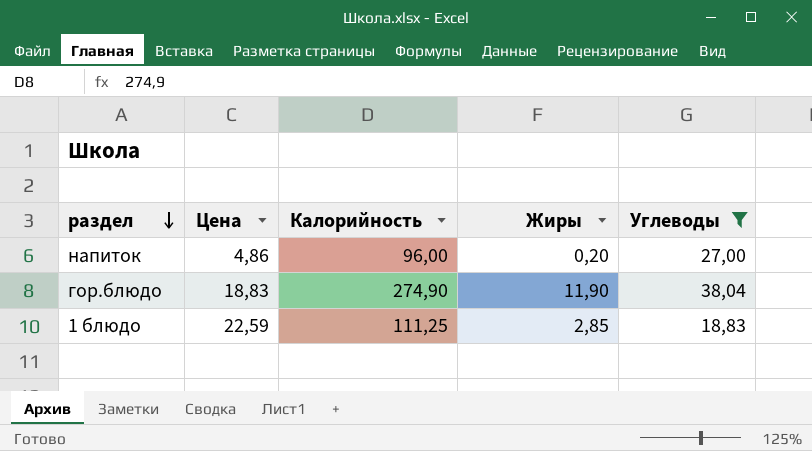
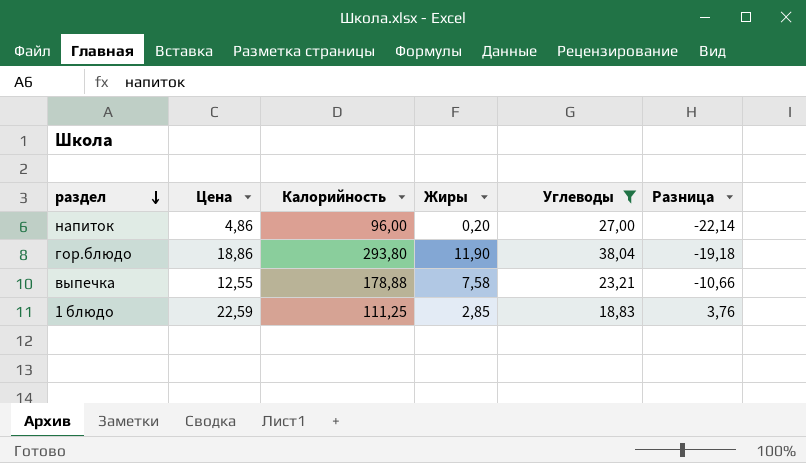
column Разница | formula: none -> [Цена] - [Углеводы]
гор.блюдо | Цена: 18,83 -> 18,86
гор.блюдо | Калорийность: 274,90 -> 293,80
row выпечка: none -> 12,55 | 178,88 | 7,58 | 23,21 | -10,66

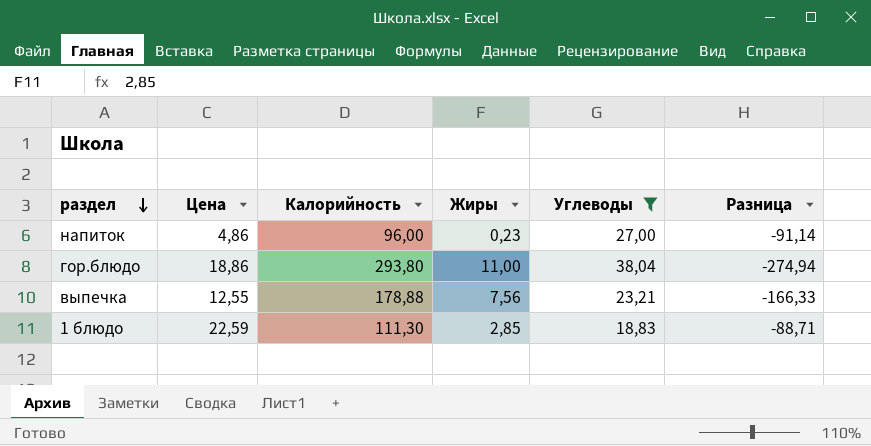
column Разница | formula: [Цена] - [Углеводы] -> [Цена] - [Калорийность]
напиток | Жиры: 0,20 -> 0,23
гор.блюдо | Жиры: 11,90 -> 11,00
выпечка | Жиры: 7,58 -> 7,56
1 блюдо | Калорийность: 111,25 -> 111,30

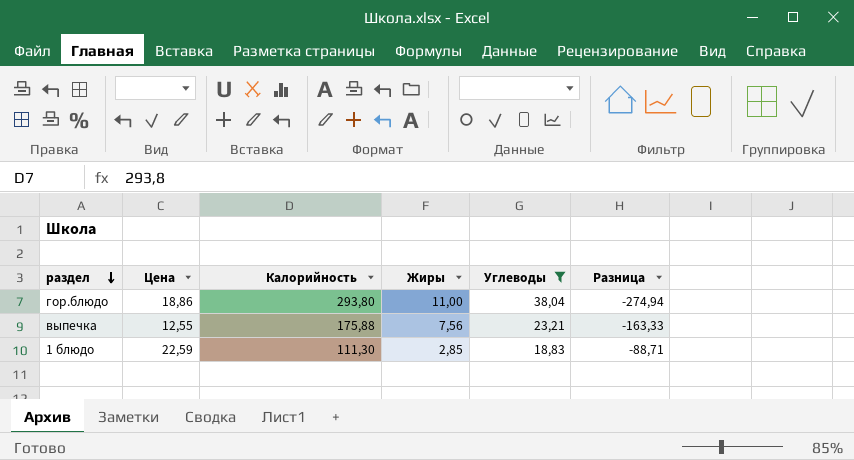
row напиток: 4,86 | 96,00 | 0,23 | 27,00 | -91,14 -> none
выпечка | Калорийность: 178,88 -> 175,88
выпечка | Разница: -166,33 -> -163,33

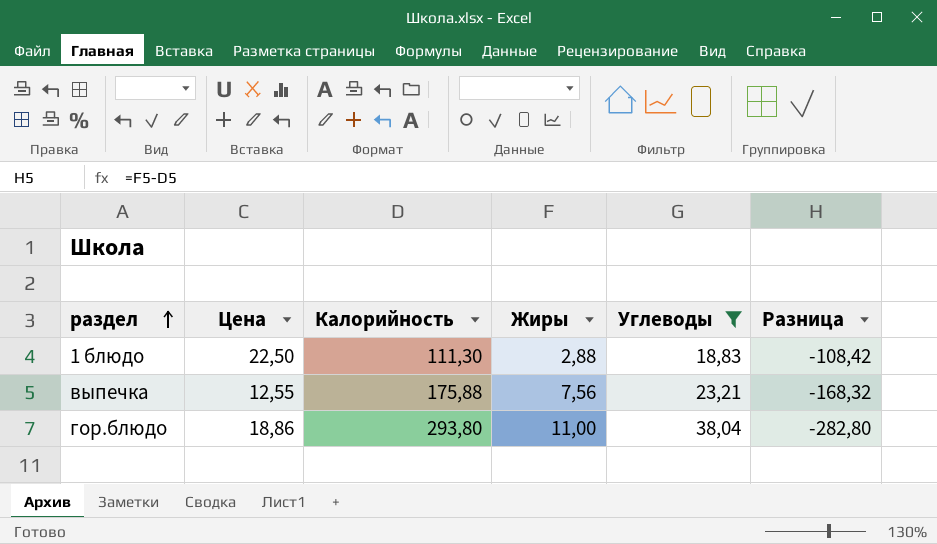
row order: раздел descending -> раздел ascending
column Разница | formula: [Цена] - [Калорийность] -> [Жиры] - [Калорийность]
1 блюдо | Цена: 22,59 -> 22,50
1 блюдо | Жиры: 2,85 -> 2,88

